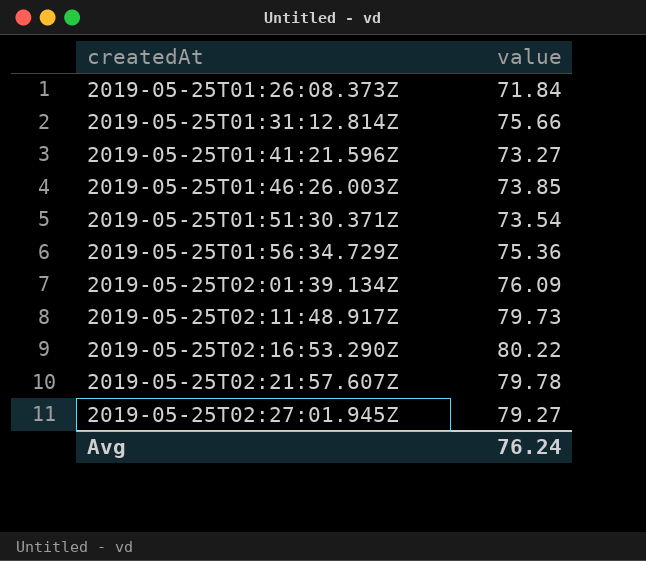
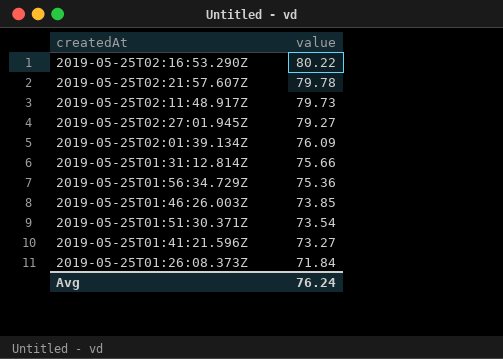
row order: createdAt ascending -> value descending

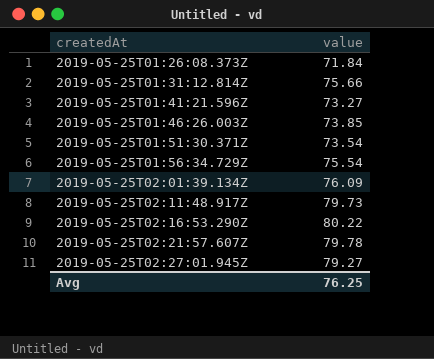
row order: value descending -> createdAt ascending
2019-05-25T01:56:34.729Z | value: 75.36 -> 75.54
Avg | value: 76.24 -> 76.25

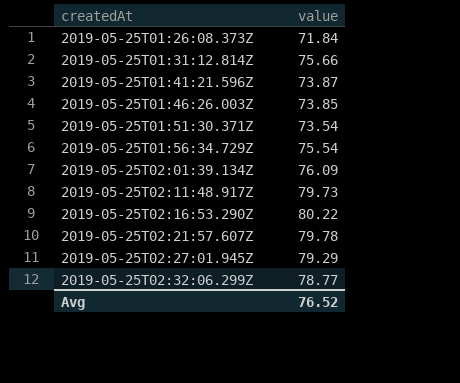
2019-05-25T01:41:21.596Z | value: 73.27 -> 73.87
2019-05-25T02:27:01.945Z | value: 79.27 -> 79.29
row 2019-05-25T02:32:06.299Z: none -> 78.77
Avg | value: 76.25 -> 76.52

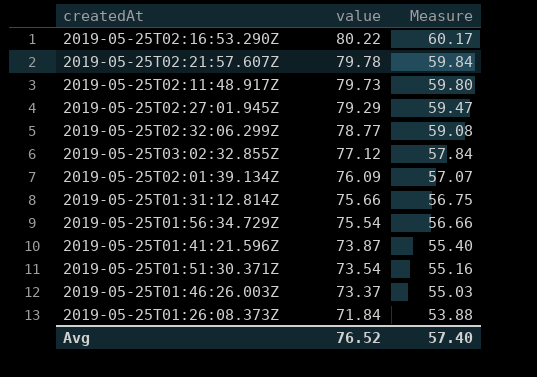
row order: createdAt ascending -> value descending
column Measure | formula: none -> [value] * 0.75
row 2019-05-25T03:02:32.855Z: none -> 77.12 | 57.84
2019-05-25T01:46:26.003Z | value: 73.85 -> 73.37

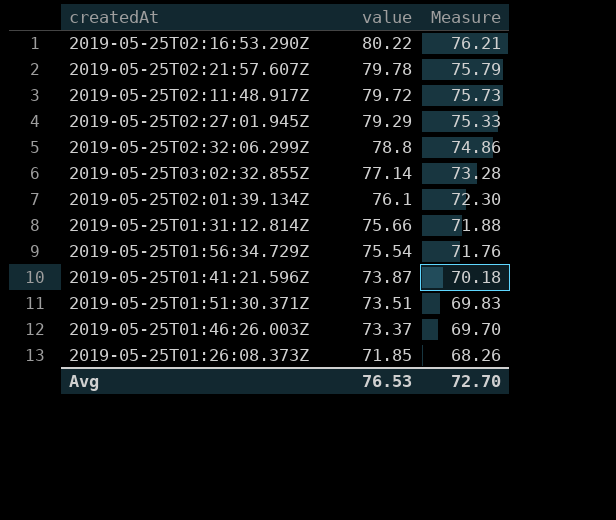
column Measure | formula: [value] * 0.75 -> [value] * 0.95
2019-05-25T02:11:48.917Z | value: 79.73 -> 79.72
2019-05-25T02:32:06.299Z | value: 78.77 -> 78.8
2019-05-25T03:02:32.855Z | value: 77.12 -> 77.14
2019-05-25T02:01:39.134Z | value: 76.09 -> 76.1
2019-05-25T01:51:30.371Z | value: 73.54 -> 73.51
2019-05-25T01:26:08.373Z | value: 71.84 -> 71.85
Avg | value: 76.52 -> 76.53
Avg | Measure: 57.40 -> 72.70

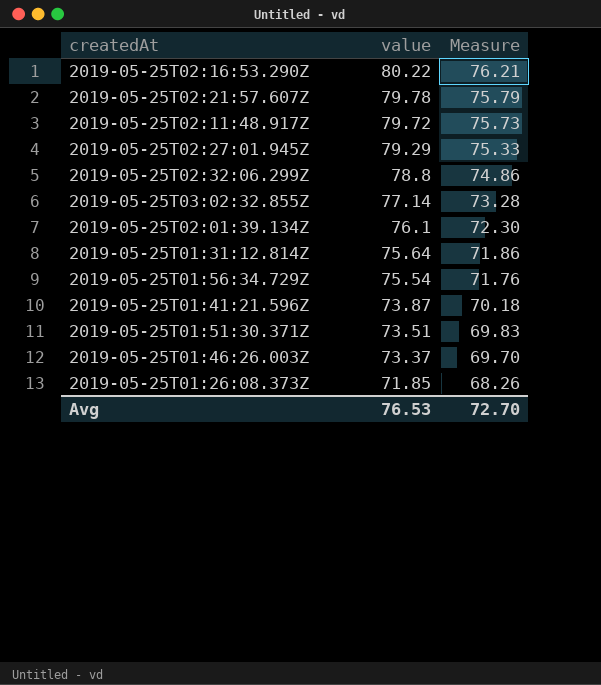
2019-05-25T01:31:12.814Z | value: 75.66 -> 75.64
2019-05-25T01:31:12.814Z | Measure: 71.88 -> 71.86

